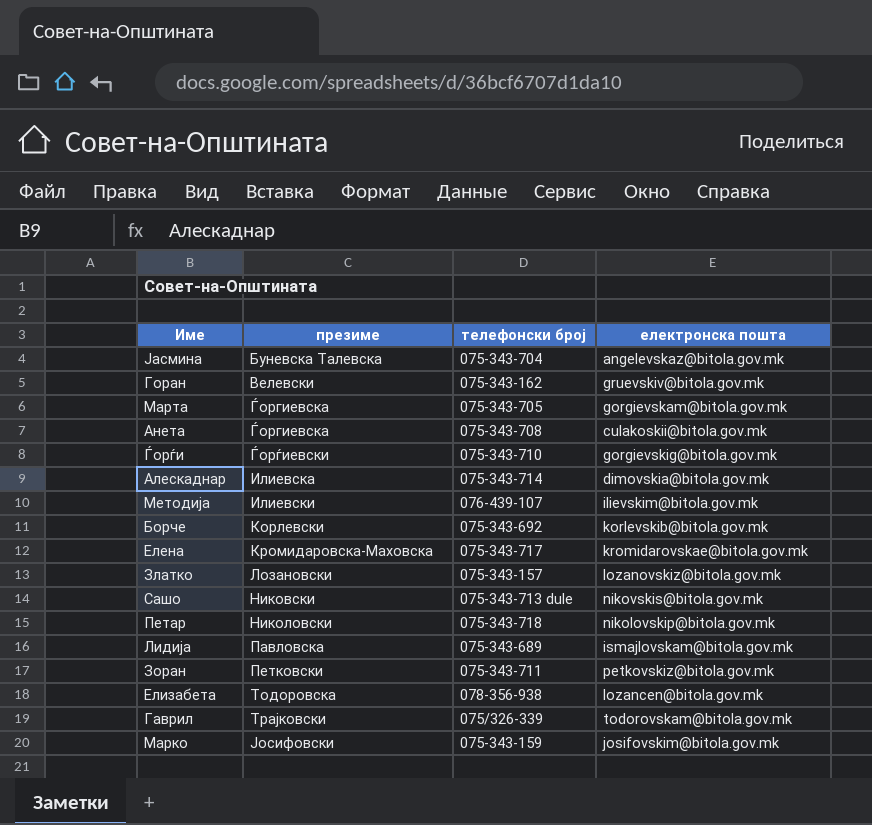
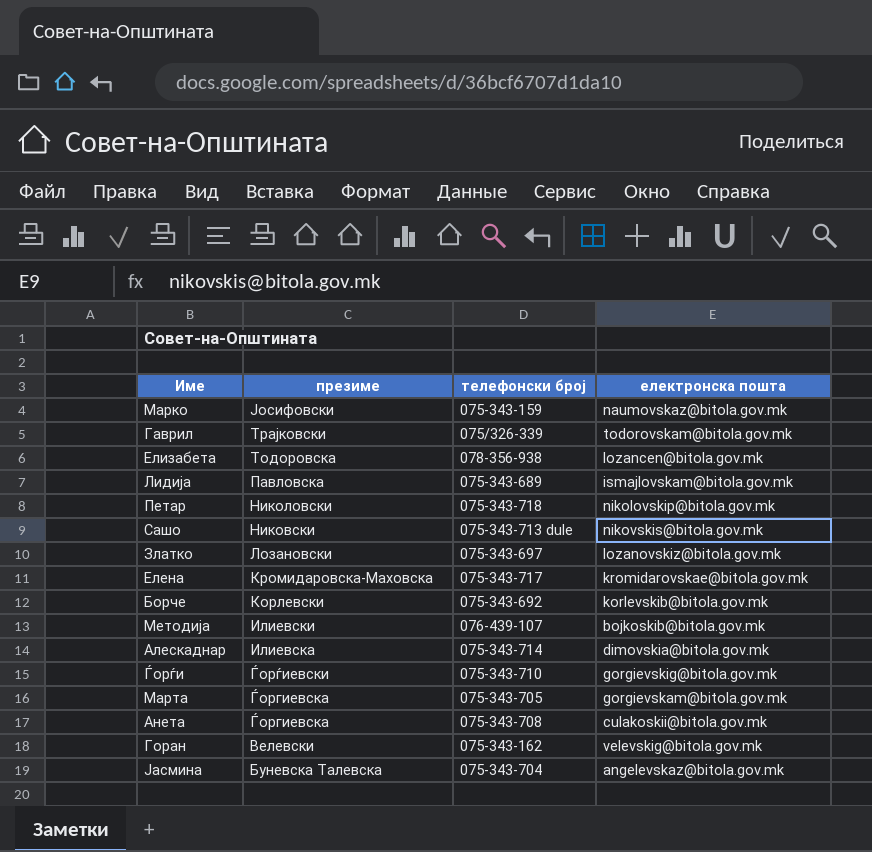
row order: презиме ascending -> презиме descending
row Зоран: Петковски | 075-343-711 | petkovskiz@bitola.gov.mk -> none
Марко | електронска пошта: josifovskim@bitola.gov.mk -> naumovskaz@bitola.gov.mk
Златко | телефонски број: 075-343-157 -> 075-343-697
Методија | електронска пошта: ilievskim@bitola.gov.mk -> bojkoskib@bitola.gov.mk
Горан | електронска пошта: gruevskiv@bitola.gov.mk -> velevskig@bitola.gov.mk

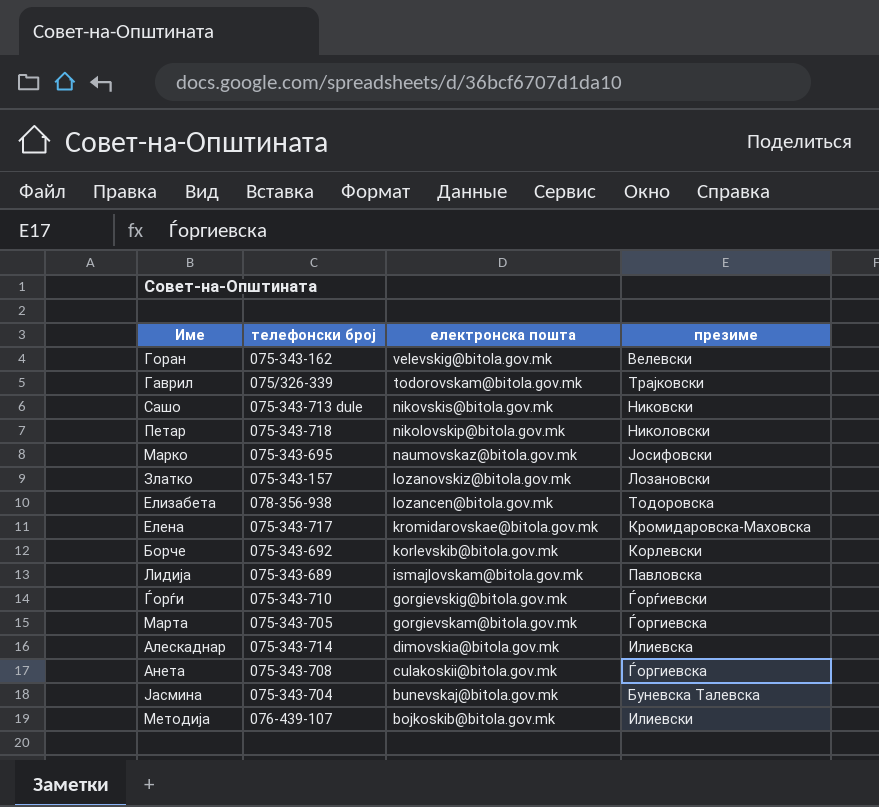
row order: презиме descending -> електронска пошта descending
column презиме | position: 2 -> 4
Марко | телефонски број: 075-343-159 -> 075-343-695
Златко | телефонски број: 075-343-697 -> 075-343-157
Јасмина | електронска пошта: angelevskaz@bitola.gov.mk -> bunevskaj@bitola.gov.mk

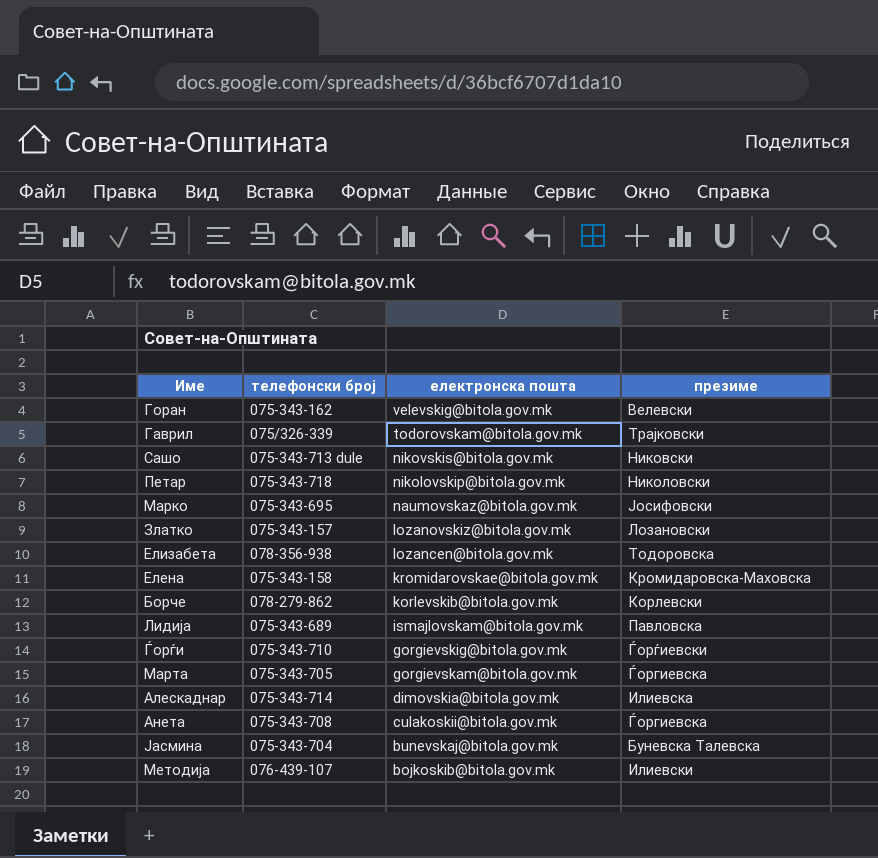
Елена | телефонски број: 075-343-717 -> 075-343-158
Борче | телефонски број: 075-343-692 -> 078-279-862

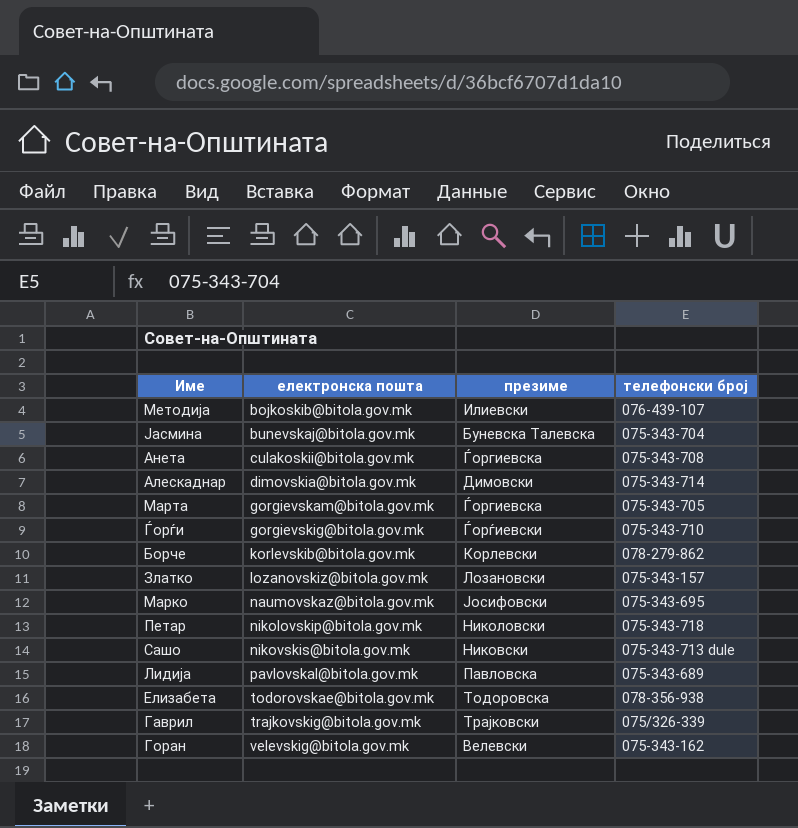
row order: електронска пошта descending -> електронска пошта ascending
column телефонски број | position: 2 -> 4
row Елена: 075-343-158 | kromidarovskae@bitola.gov.mk | Кромидаровска-Маховска -> none
Алескаднар | презиме: Илиевска -> Димовски
Лидија | електронска пошта: ismajlovskam@bitola.gov.mk -> pavlovskal@bitola.gov.mk
Елизабета | електронска пошта: lozancen@bitola.gov.mk -> todorovskae@bitola.gov.mk
Гаврил | електронска пошта: todorovskam@bitola.gov.mk -> trajkovskig@bitola.gov.mk

